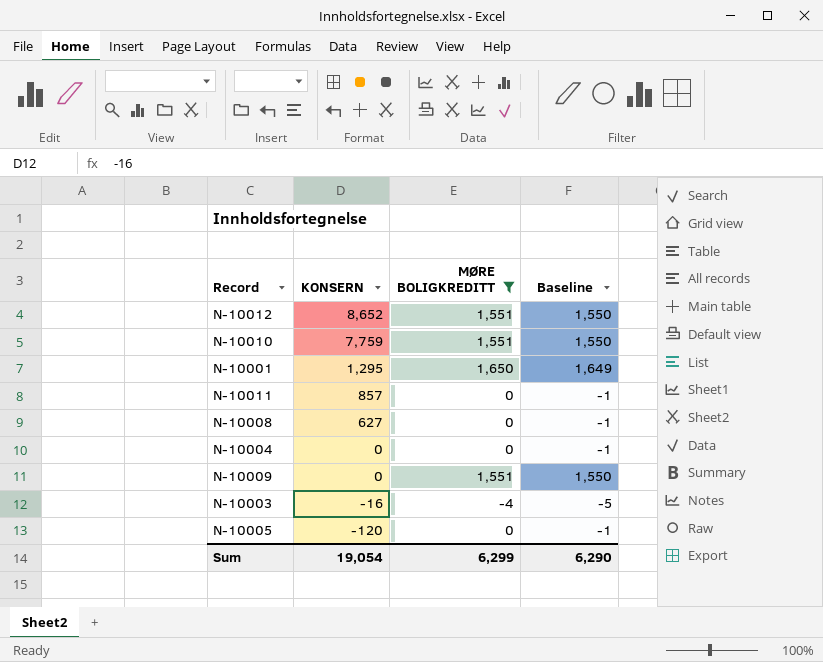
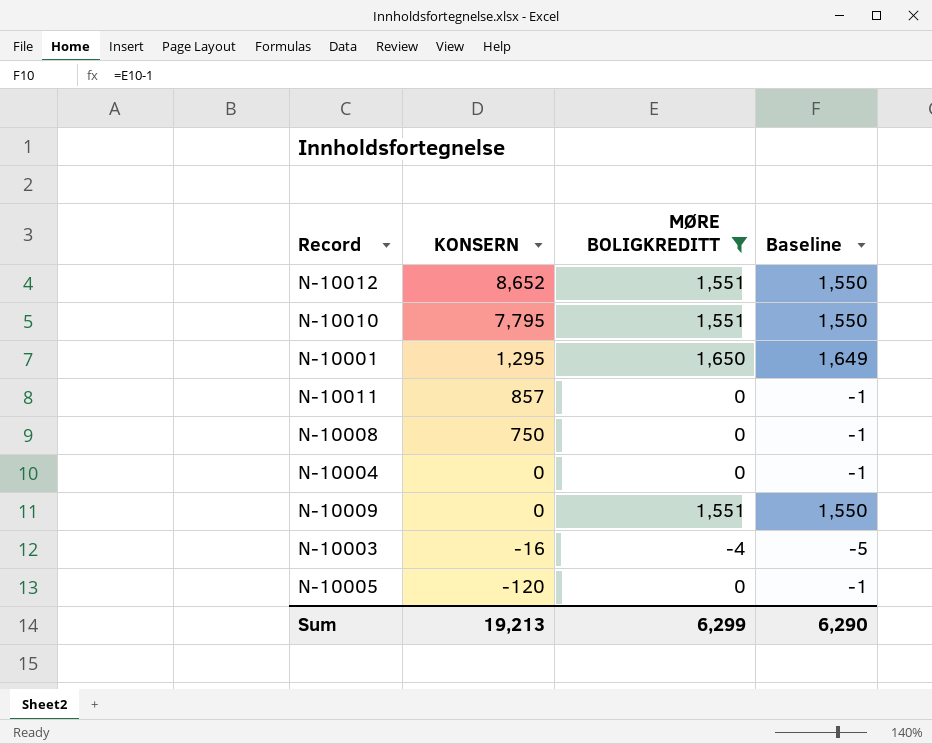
N-10010 | KONSERN: 7,759 -> 7,795
N-10008 | KONSERN: 627 -> 750
Sum | KONSERN: 19,054 -> 19,213

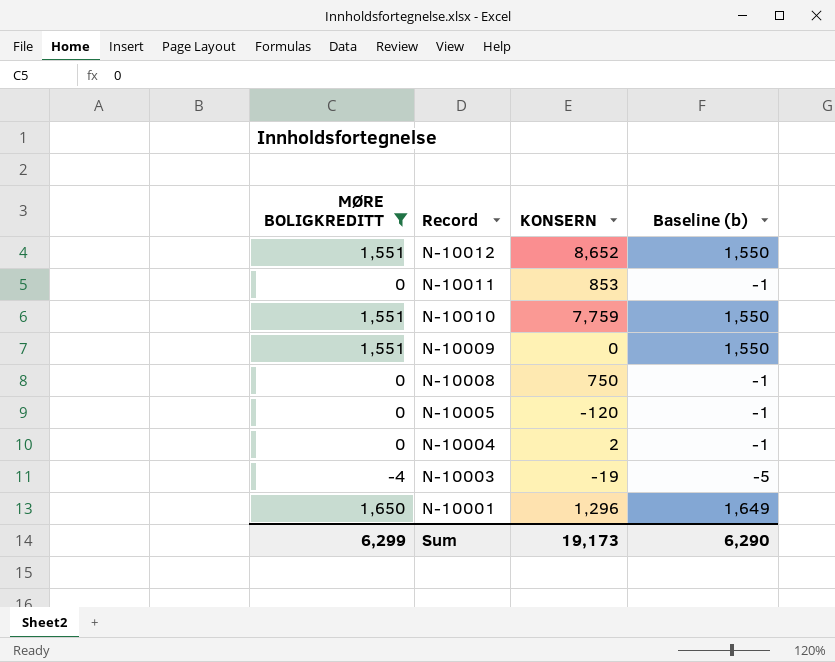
row order: KONSERN descending -> Record descending
column MØRE BOLIGKREDITT | position: 3 -> 1
column name: Baseline -> Baseline (b)
N-10011 | KONSERN: 857 -> 853
N-10010 | KONSERN: 7,795 -> 7,759
N-10004 | KONSERN: 0 -> 2
N-10003 | KONSERN: -16 -> -19
N-10001 | KONSERN: 1,295 -> 1,296
Sum | KONSERN: 19,213 -> 19,173

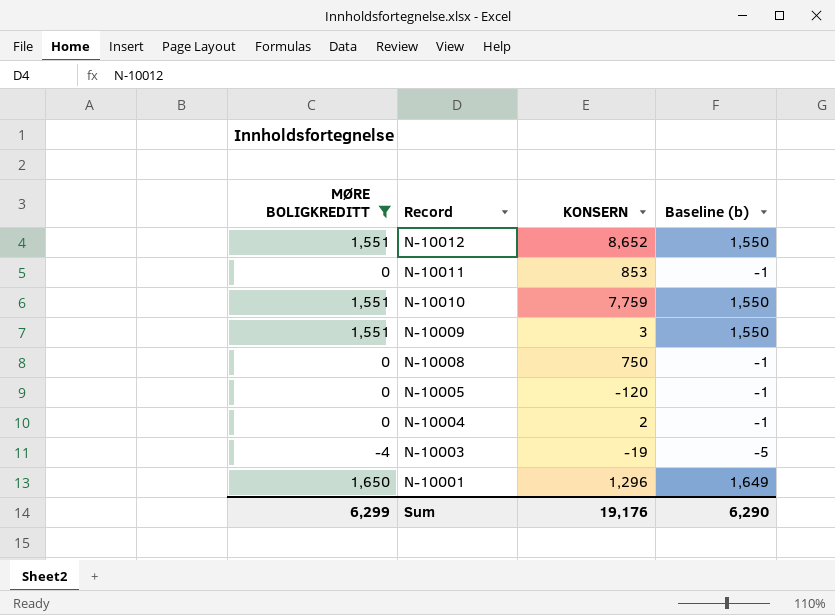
N-10009 | KONSERN: 0 -> 3
Sum | KONSERN: 19,173 -> 19,176

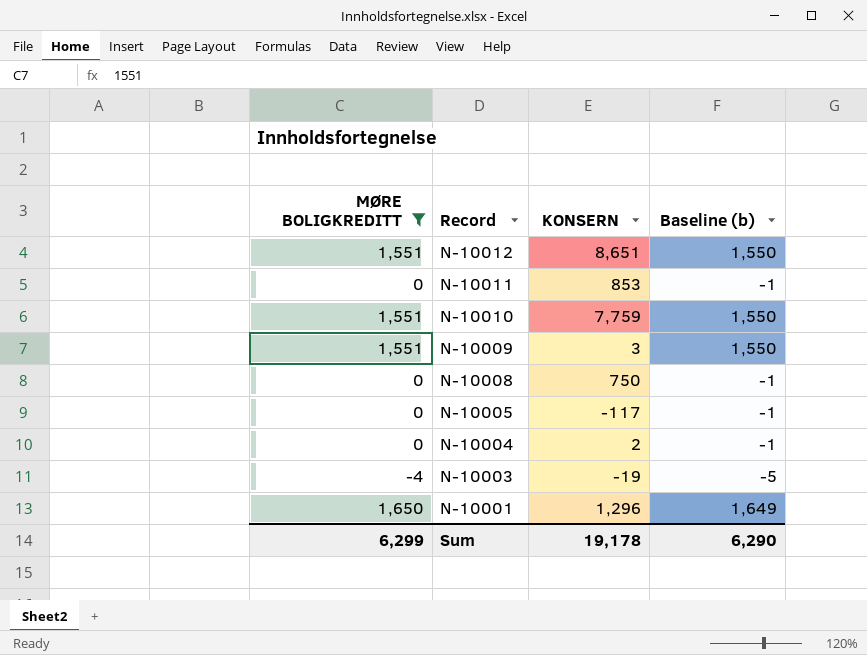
N-10012 | KONSERN: 8,652 -> 8,651
N-10005 | KONSERN: -120 -> -117
Sum | KONSERN: 19,176 -> 19,178

